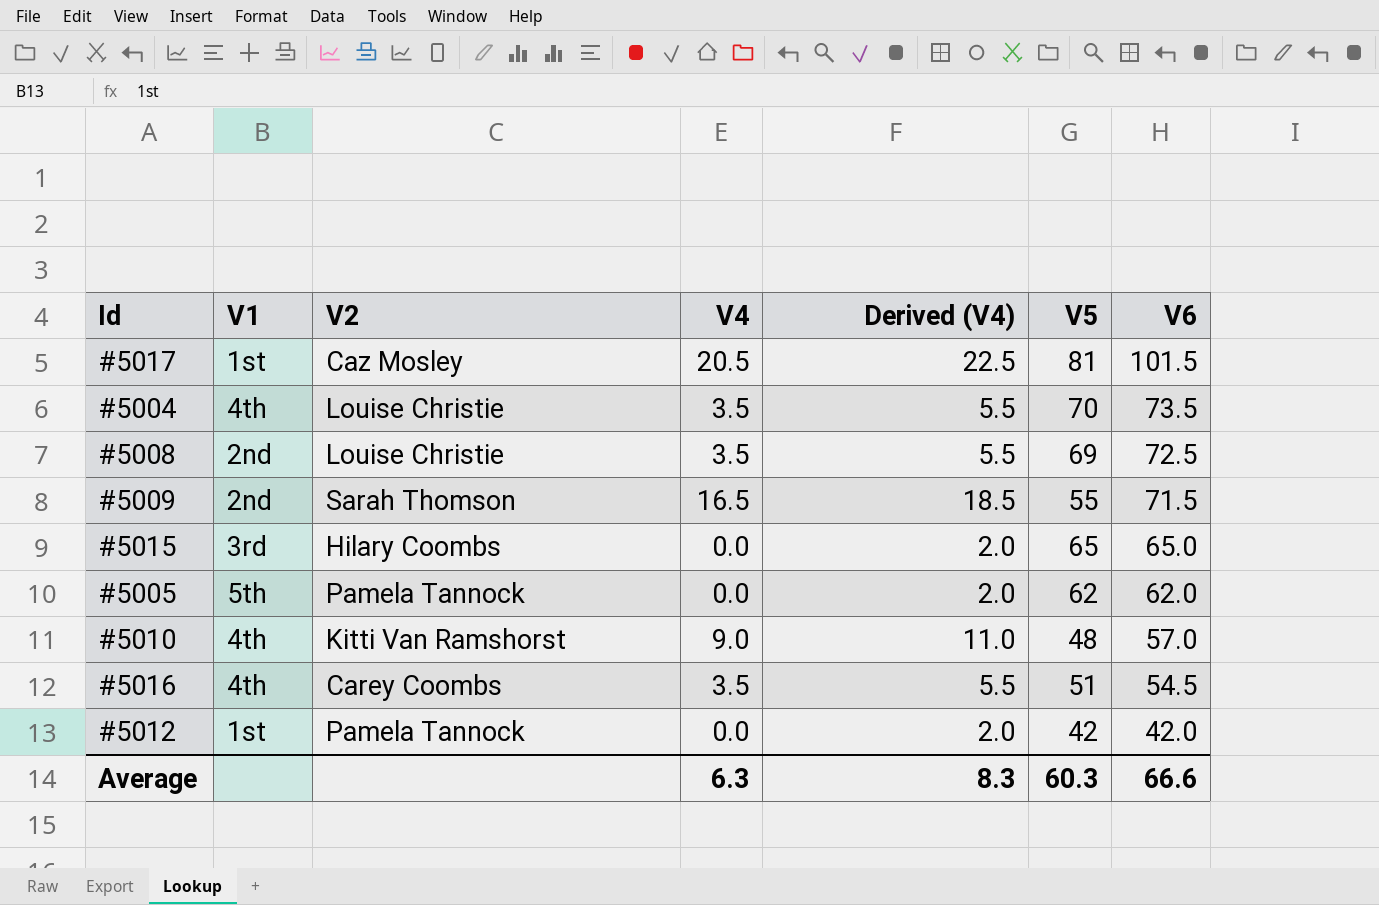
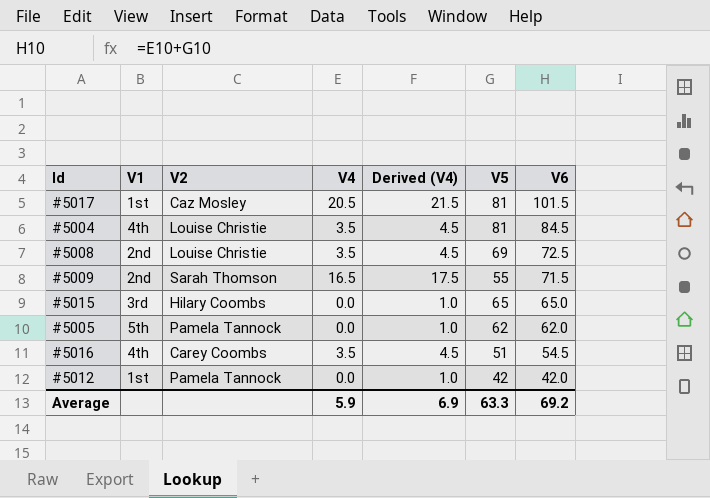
column Derived (V4) | formula: [V4] + 2 -> [V4] + 1
row #5010: 4th | Kitti Van Ramshorst | 9.0 | 11.0 | 48 | 57.0 -> none
#5004 | V5: 70 -> 81
#5004 | V6: 73.5 -> 84.5
Average | V4: 6.3 -> 5.9
Average | Derived (V4): 8.3 -> 6.9
Average | V5: 60.3 -> 63.3
Average | V6: 66.6 -> 69.2

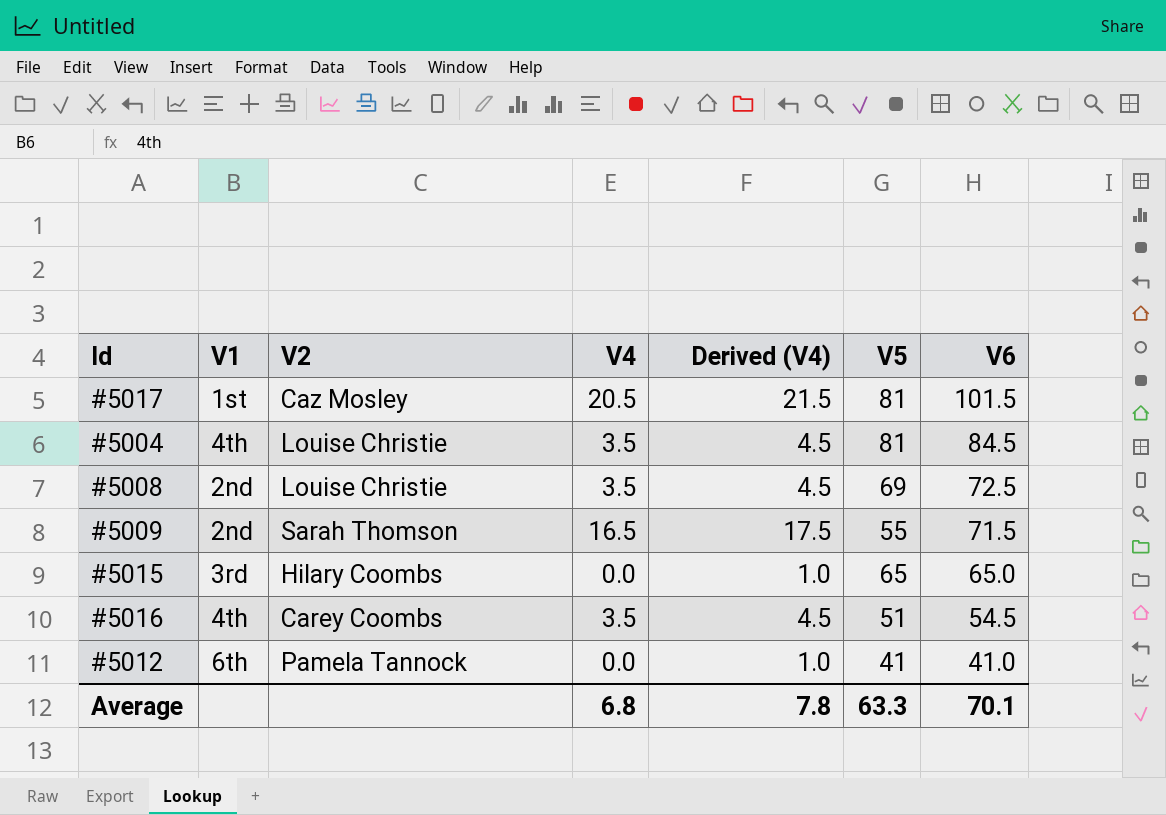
row #5005: 5th | Pamela Tannock | 0.0 | 1.0 | 62 | 62.0 -> none
#5012 | V1: 1st -> 6th
#5012 | V5: 42 -> 41
#5012 | V6: 42.0 -> 41.0
Average | V4: 5.9 -> 6.8
Average | Derived (V4): 6.9 -> 7.8
Average | V6: 69.2 -> 70.1

